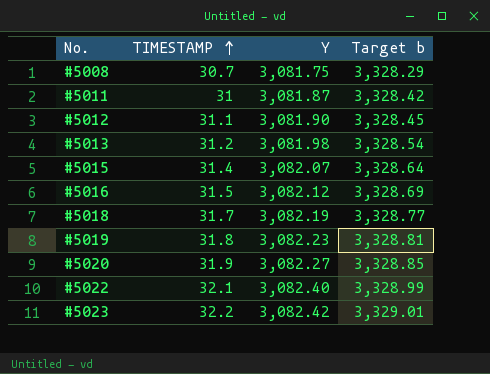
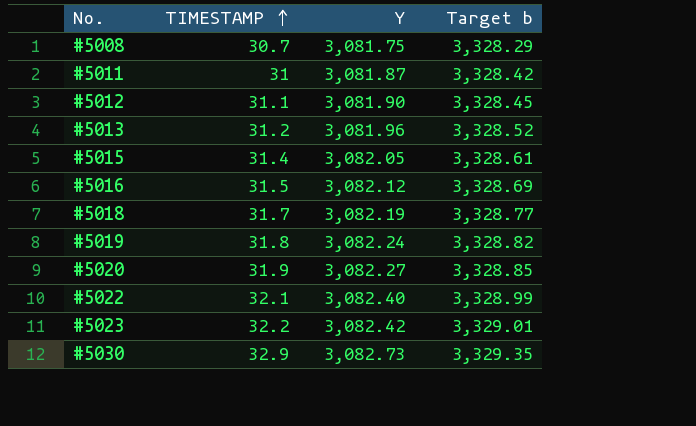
#5013 | Y: 3,081.98 -> 3,081.96
#5013 | Target b: 3,328.54 -> 3,328.52
#5015 | Y: 3,082.07 -> 3,082.05
#5015 | Target b: 3,328.64 -> 3,328.61
#5019 | Y: 3,082.23 -> 3,082.24
#5019 | Target b: 3,328.81 -> 3,328.82
row #5030: none -> 32.9 | 3,082.73 | 3,329.35

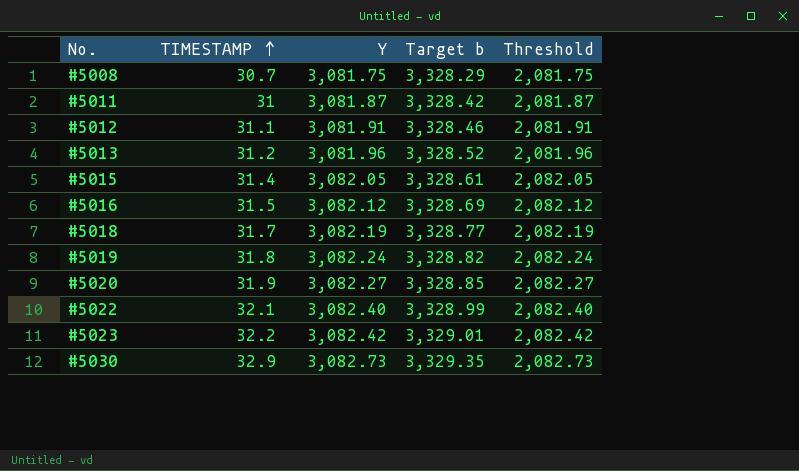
column Threshold | formula: none -> [Y] - 1000
#5012 | Y: 3,081.90 -> 3,081.91
#5012 | Target b: 3,328.45 -> 3,328.46

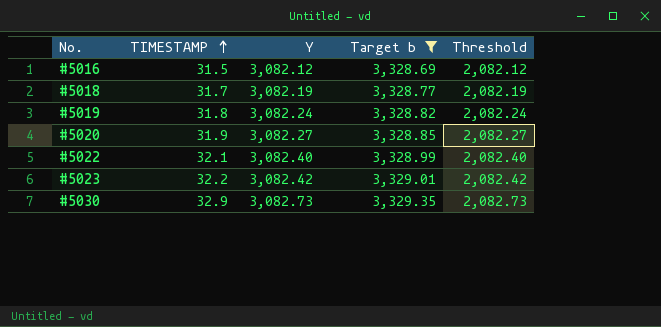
filter: none -> Target b >= 3,328.69

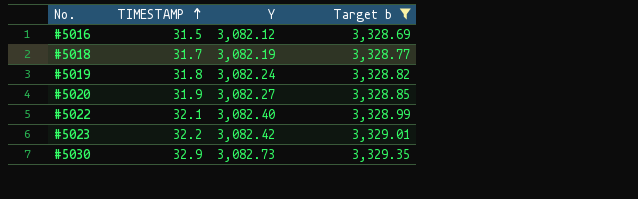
column Threshold | formula: [Y] - 1000 -> none

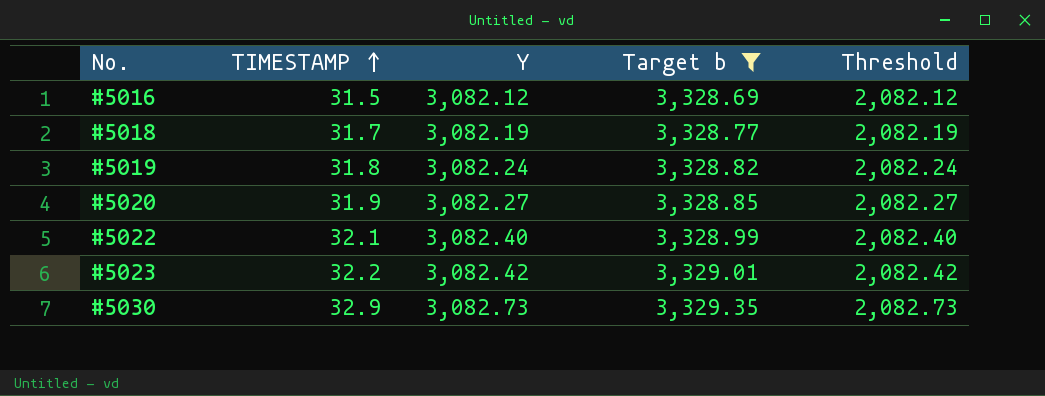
column Threshold | formula: none -> [Y] - 1000

